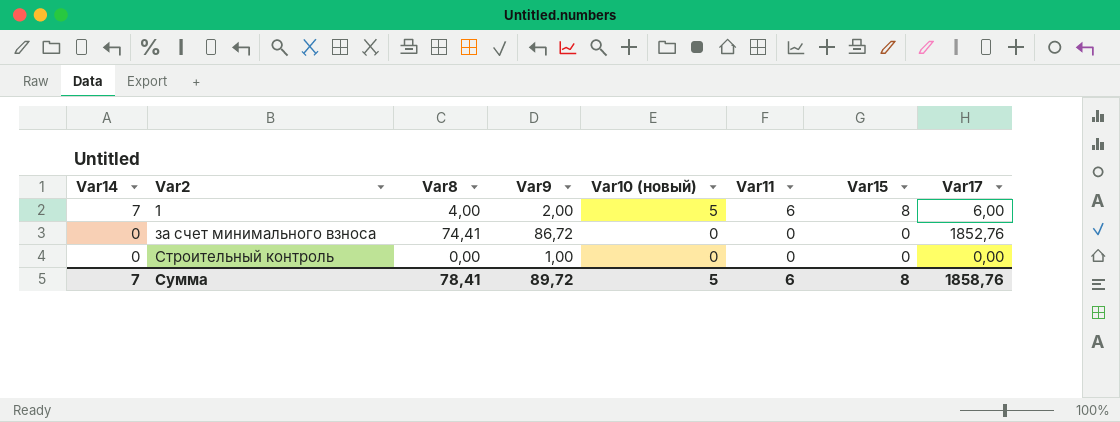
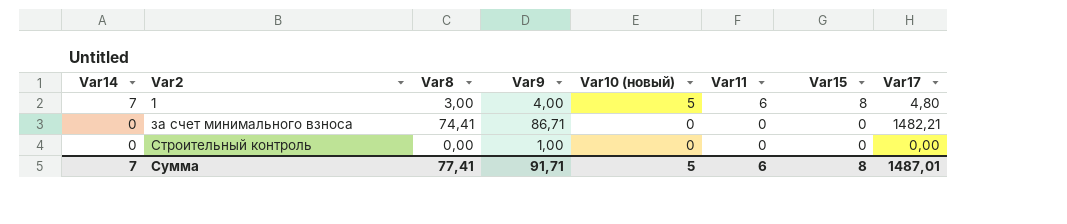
1 | Var8: 4,00 -> 3,00
1 | Var9: 2,00 -> 4,00
1 | Var17: 6,00 -> 4,80
за счет минимального взноса | Var9: 86,72 -> 86,71
за счет минимального взноса | Var17: 1852,76 -> 1482,21
Сумма | Var8: 78,41 -> 77,41
Сумма | Var9: 89,72 -> 91,71
Сумма | Var17: 1858,76 -> 1487,01

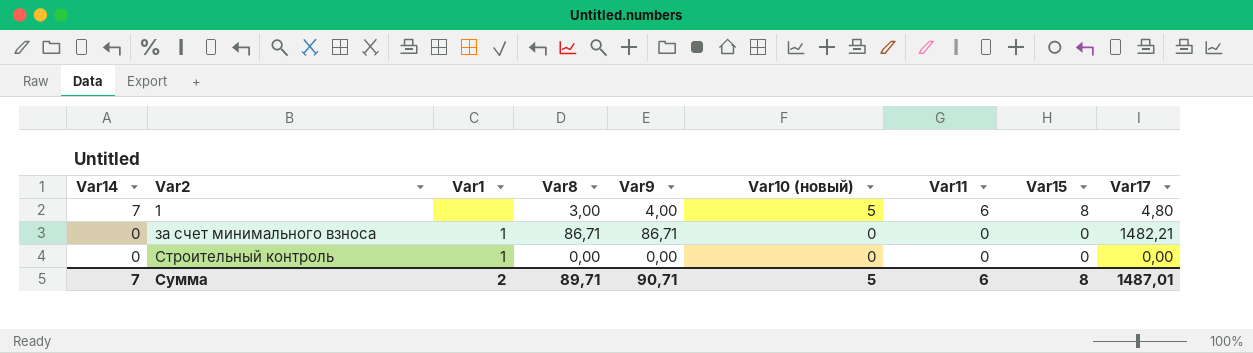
column Var1 | position: none -> 3
за счет минимального взноса | Var8: 74,41 -> 86,71
Строительный контроль | Var9: 1,00 -> 0,00
Сумма | Var8: 77,41 -> 89,71
Сумма | Var9: 91,71 -> 90,71

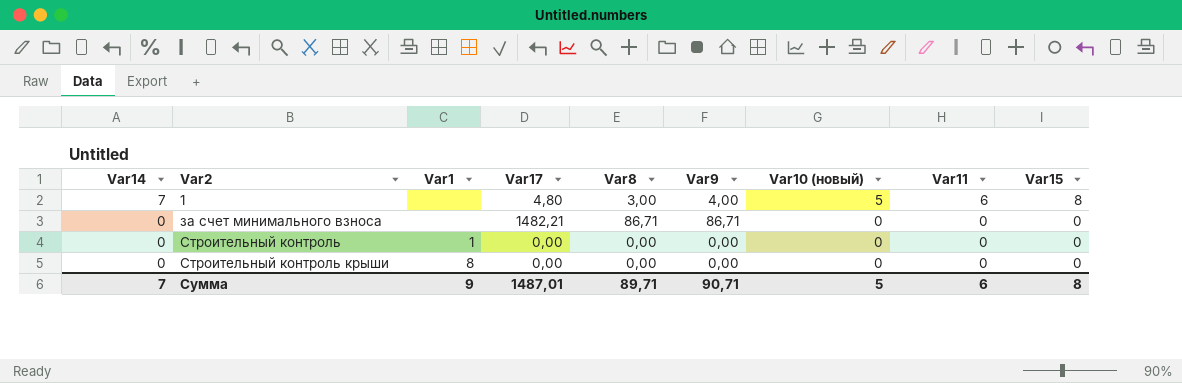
column Var17 | position: 9 -> 4
за счет минимального взноса | Var1: 1 -> none
row Строительный контроль крыши: none -> 0 | 8 | 0,00 | 0,00 | 0,00 | 0 | 0 | 0
Сумма | Var1: 2 -> 9

